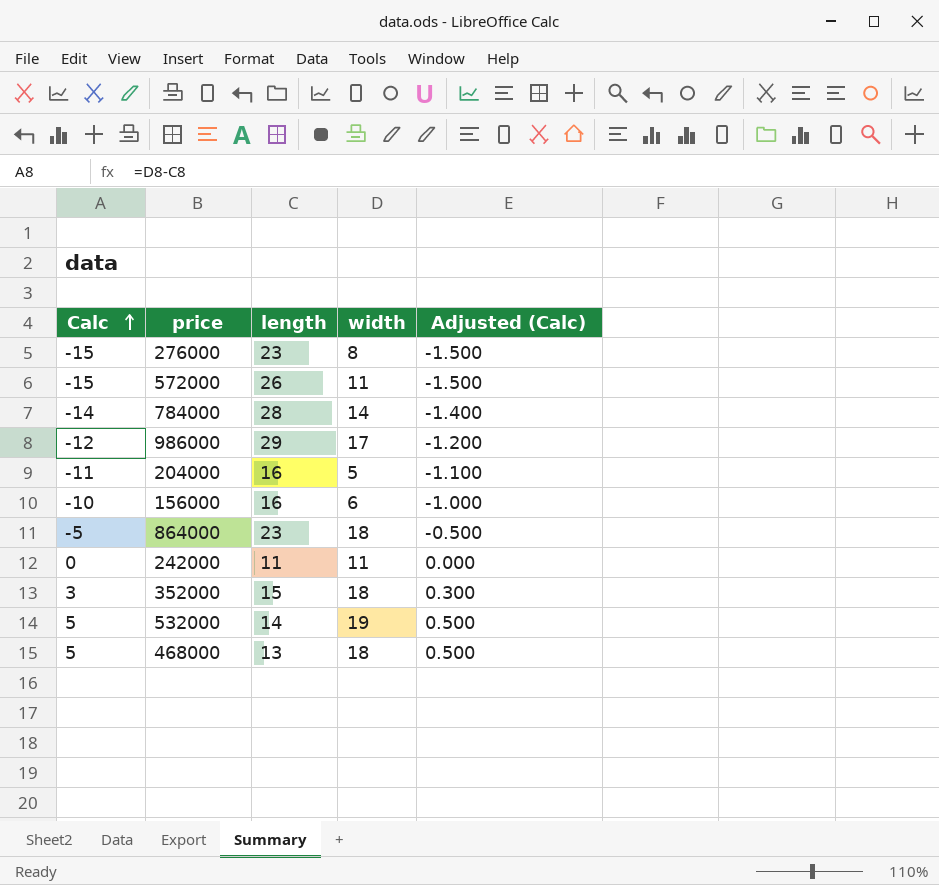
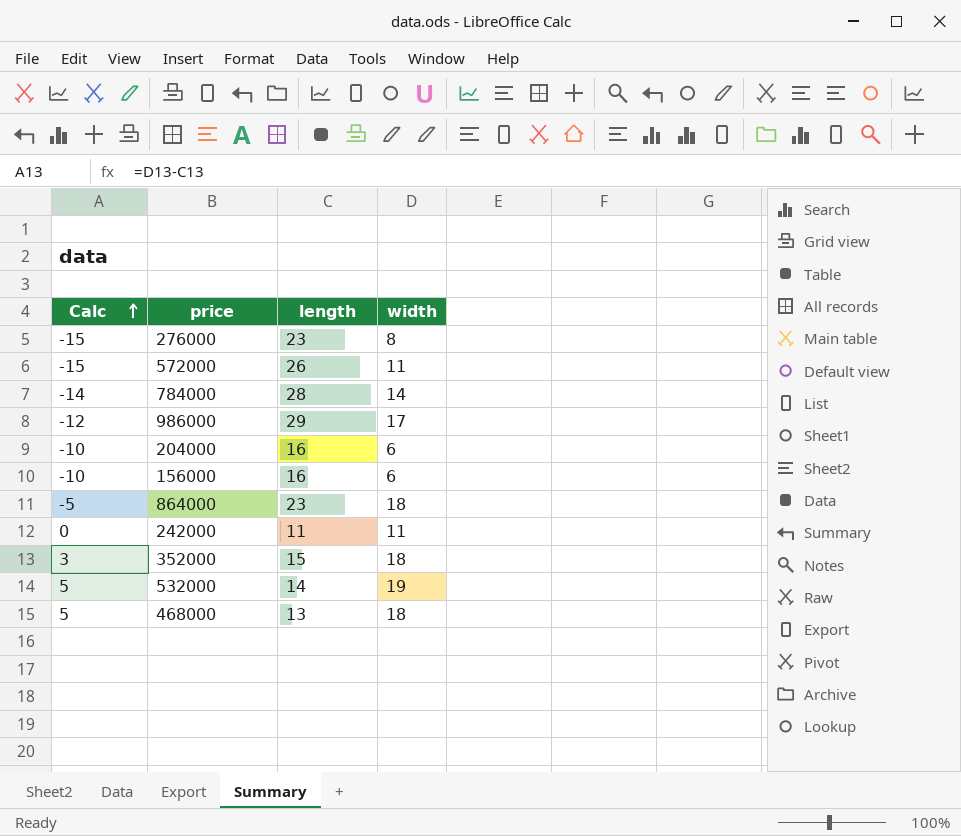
column Adjusted (Calc) | formula: [Calc] * 0.1 -> none
204000 | Calc: -11 -> -10
204000 | width: 5 -> 6

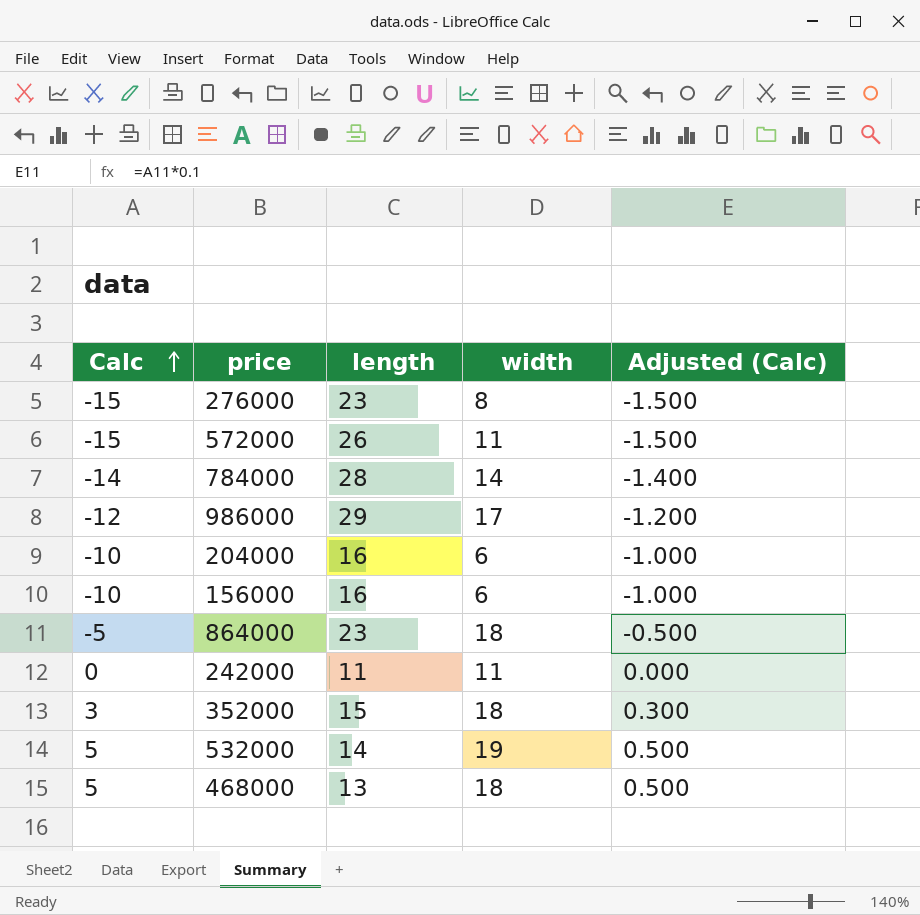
column Adjusted (Calc) | formula: none -> [Calc] * 0.1

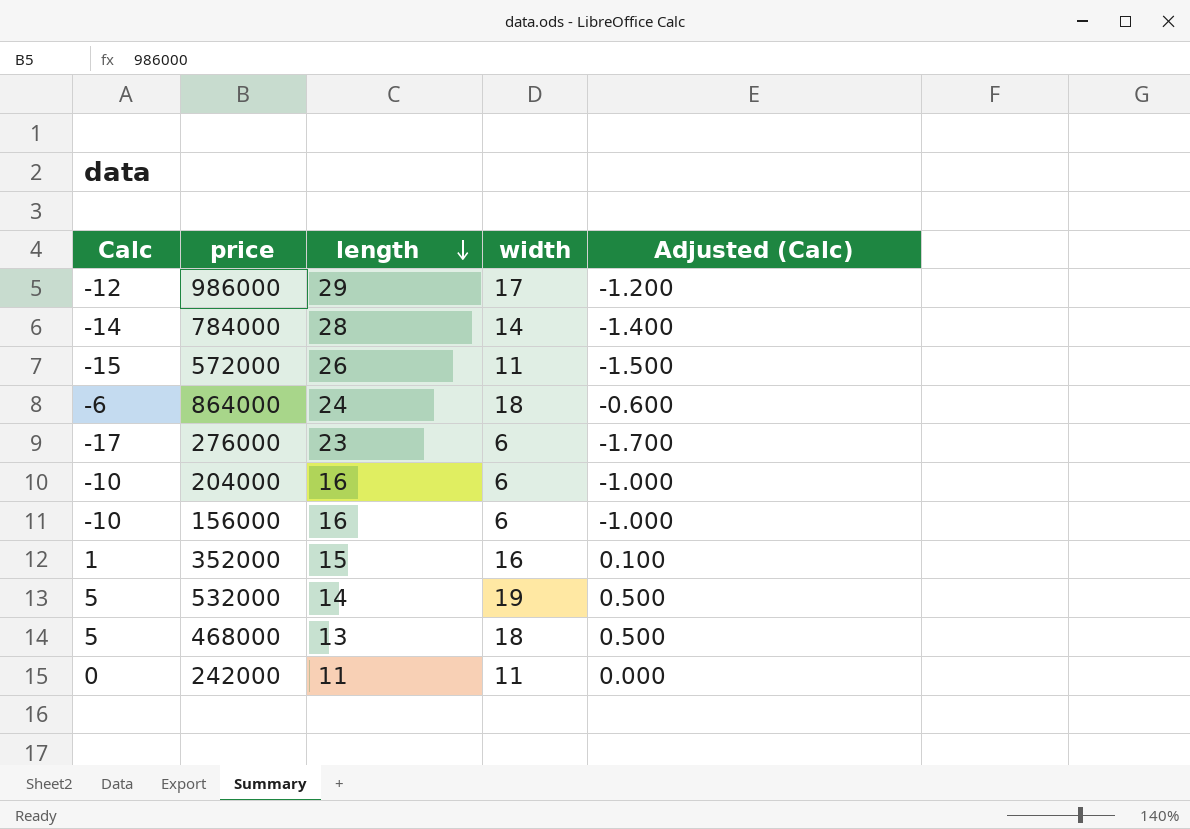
row order: Calc ascending -> length descending
864000 | Calc: -5 -> -6
864000 | length: 23 -> 24
864000 | Adjusted (Calc): -0.500 -> -0.600
276000 | Calc: -15 -> -17
276000 | width: 8 -> 6
276000 | Adjusted (Calc): -1.500 -> -1.700
352000 | Calc: 3 -> 1
352000 | width: 18 -> 16
352000 | Adjusted (Calc): 0.300 -> 0.100

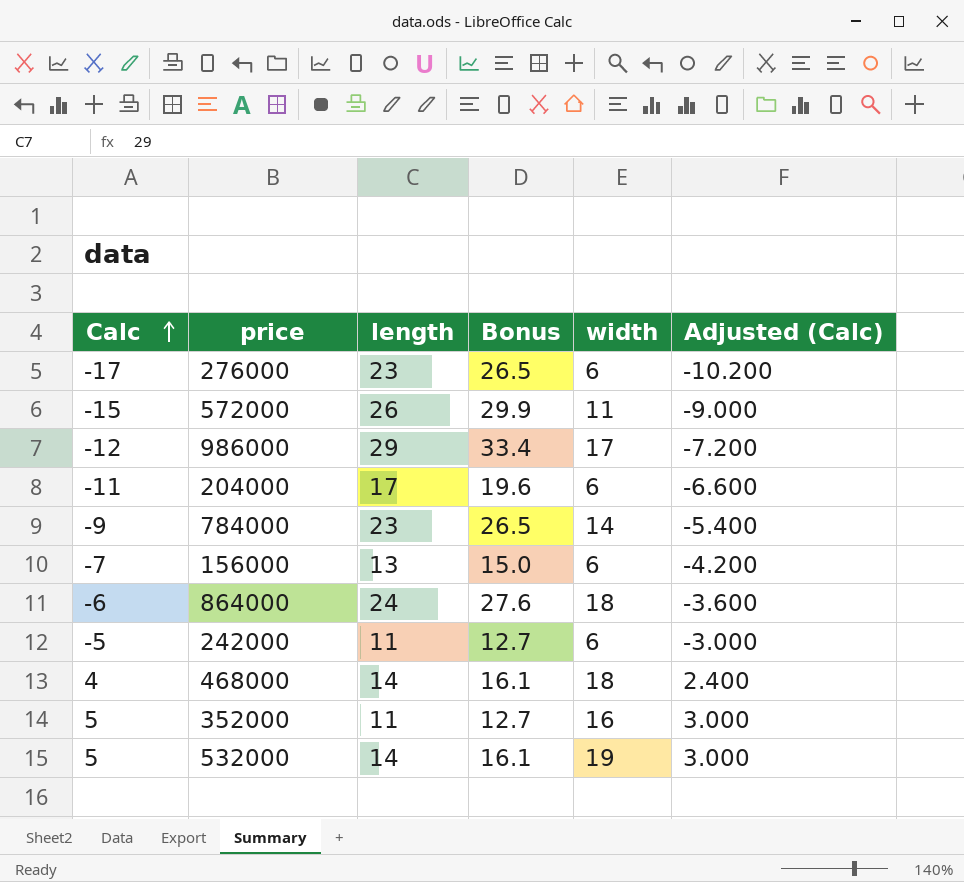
row order: length descending -> Calc ascending
column Bonus | formula: none -> [length] * 1.15
column Adjusted (Calc) | formula: [Calc] * 0.1 -> [Calc] * 0.6
204000 | Calc: -10 -> -11
204000 | length: 16 -> 17
784000 | Calc: -14 -> -9
784000 | length: 28 -> 23
156000 | Calc: -10 -> -7
156000 | length: 16 -> 13
242000 | Calc: 0 -> -5
242000 | width: 11 -> 6
468000 | Calc: 5 -> 4
468000 | length: 13 -> 14
352000 | Calc: 1 -> 5
352000 | length: 15 -> 11

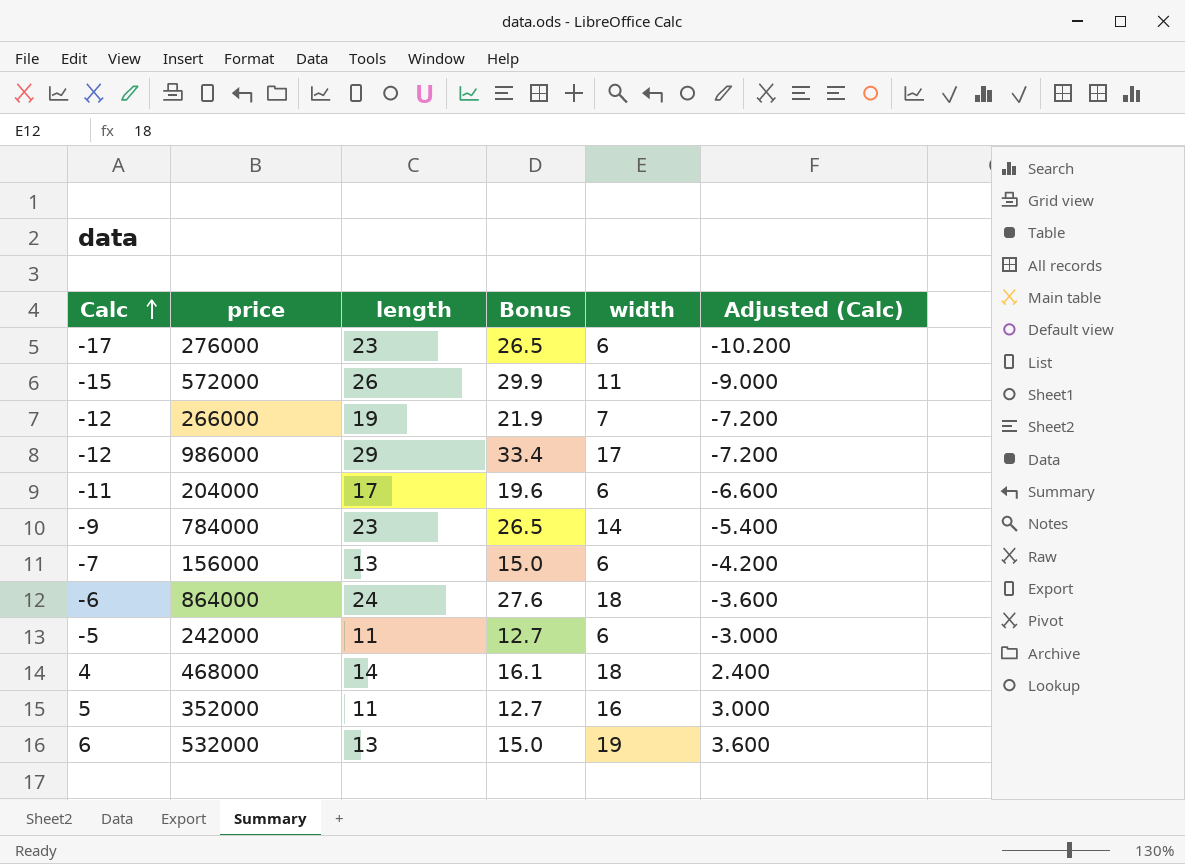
row 266000: none -> -12 | 19 | 21.9 | 7 | -7.200
532000 | Calc: 5 -> 6
532000 | length: 14 -> 13
532000 | Bonus: 16.1 -> 15.0
532000 | Adjusted (Calc): 3.000 -> 3.600

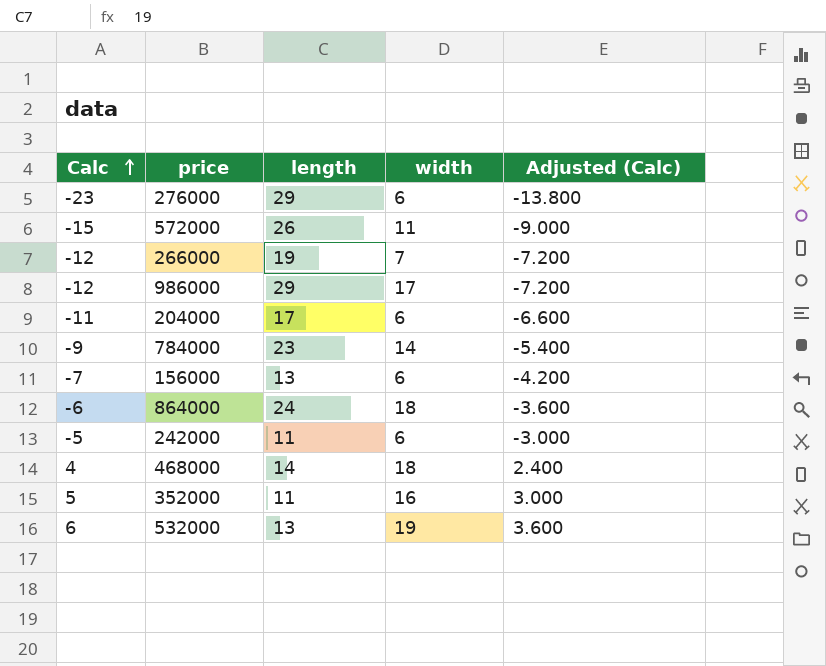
column Bonus | formula: [length] * 1.15 -> none
276000 | Calc: -17 -> -23
276000 | length: 23 -> 29
276000 | Adjusted (Calc): -10.200 -> -13.800

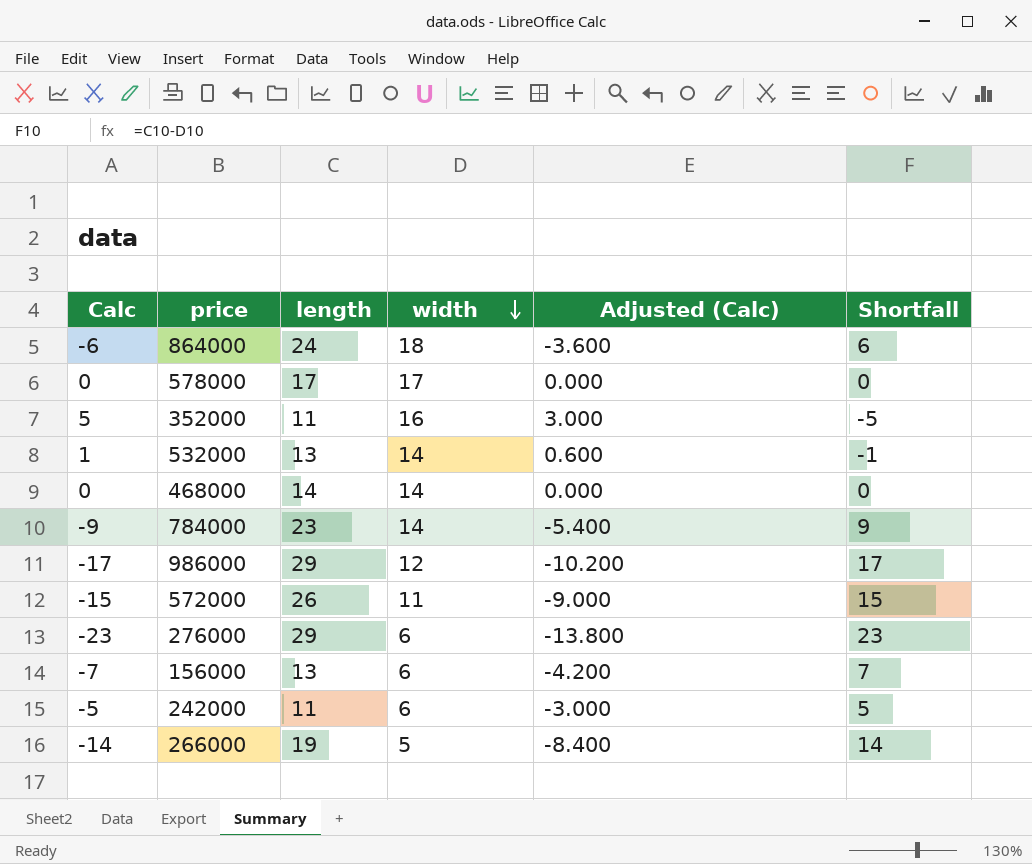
row order: Calc ascending -> width descending
column Shortfall | formula: none -> [length] - [width]
row 204000: -11 | 17 | 6 | -6.600 -> none
row 578000: none -> 0 | 17 | 17 | 0.000 | 0
532000 | Calc: 6 -> 1
532000 | width: 19 -> 14
532000 | Adjusted (Calc): 3.600 -> 0.600
468000 | Calc: 4 -> 0
468000 | width: 18 -> 14
468000 | Adjusted (Calc): 2.400 -> 0.000
986000 | Calc: -12 -> -17
986000 | width: 17 -> 12
986000 | Adjusted (Calc): -7.200 -> -10.200
266000 | Calc: -12 -> -14
266000 | width: 7 -> 5
266000 | Adjusted (Calc): -7.200 -> -8.400

